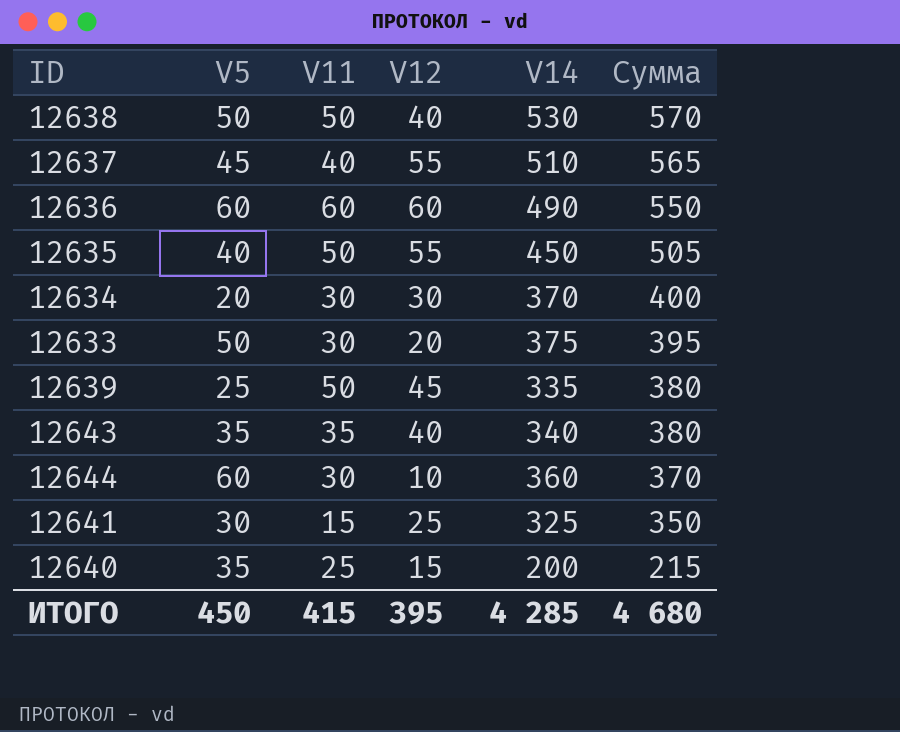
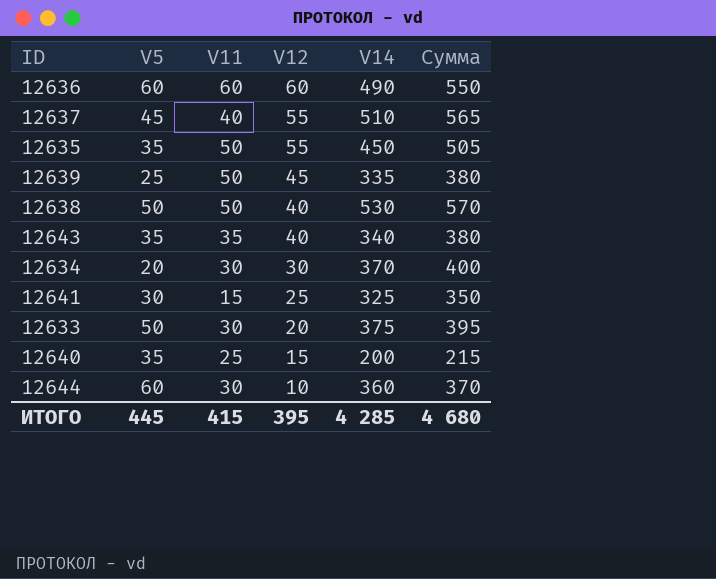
row order: Сумма descending -> V12 descending
12635 | V5: 40 -> 35
ИТОГО | V5: 450 -> 445

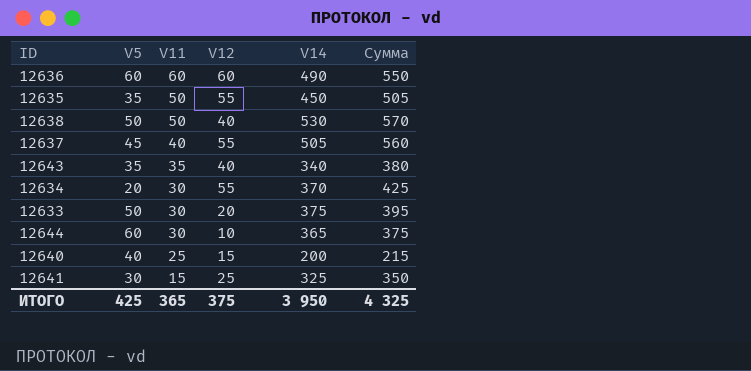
row order: V12 descending -> V11 descending
row 12639: 25 | 50 | 45 | 335 | 380 -> none
12637 | V14: 510 -> 505
12637 | Сумма: 565 -> 560
12634 | V12: 30 -> 55
12634 | Сумма: 400 -> 425
12644 | V14: 360 -> 365
12644 | Сумма: 370 -> 375
12640 | V5: 35 -> 40
ИТОГО | V5: 445 -> 425
ИТОГО | V11: 415 -> 365
ИТОГО | V12: 395 -> 375
ИТОГО | V14: 4 285 -> 3 950
ИТОГО | Сумма: 4 680 -> 4 325

